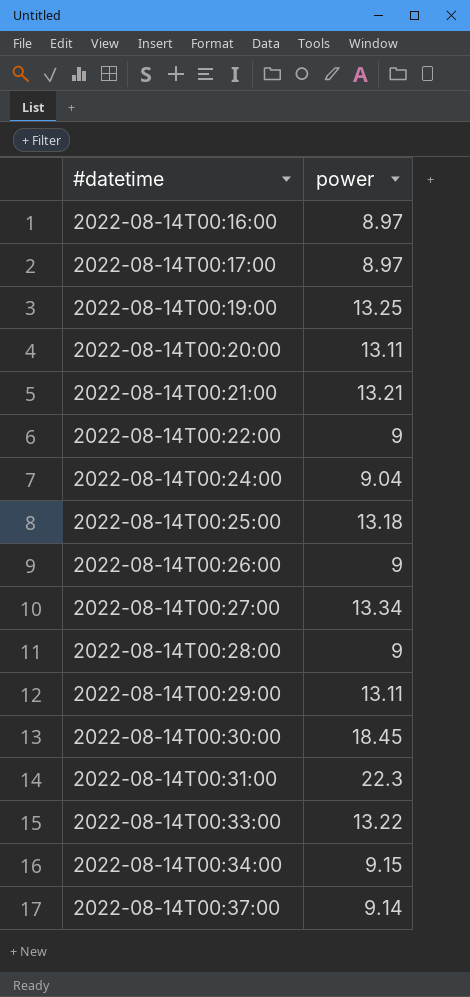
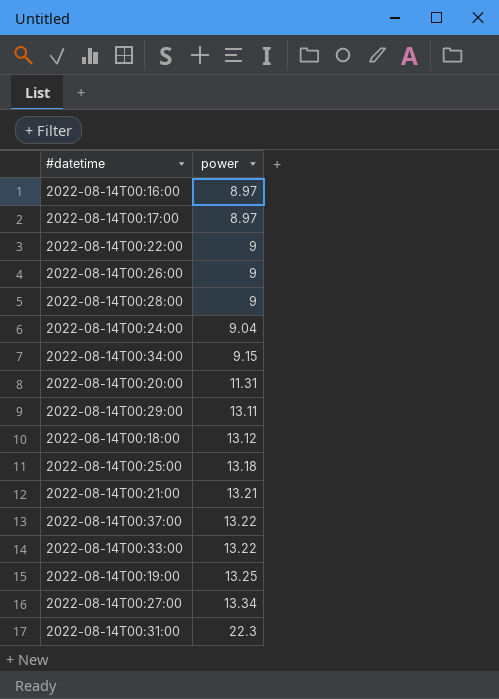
row order: #datetime ascending -> power ascending
row 2022-08-14T00:30:00: 18.45 -> none
2022-08-14T00:20:00 | power: 13.11 -> 11.31
row 2022-08-14T00:18:00: none -> 13.12
2022-08-14T00:37:00 | power: 9.14 -> 13.22

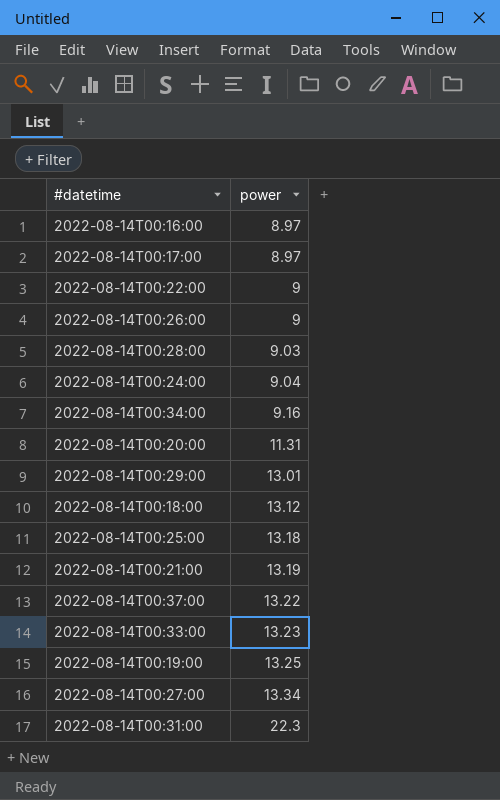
2022-08-14T00:28:00 | power: 9 -> 9.03
2022-08-14T00:34:00 | power: 9.15 -> 9.16
2022-08-14T00:29:00 | power: 13.11 -> 13.01
2022-08-14T00:21:00 | power: 13.21 -> 13.19
2022-08-14T00:33:00 | power: 13.22 -> 13.23

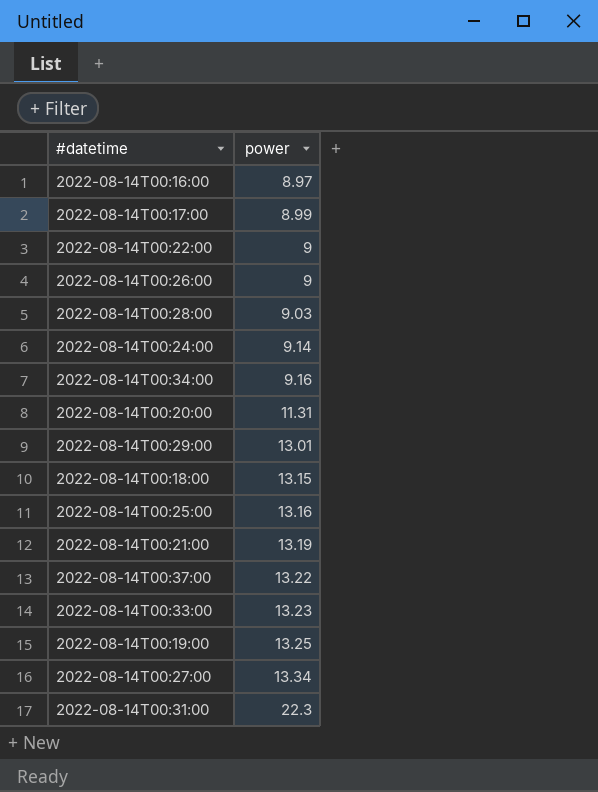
2022-08-14T00:17:00 | power: 8.97 -> 8.99
2022-08-14T00:24:00 | power: 9.04 -> 9.14
2022-08-14T00:18:00 | power: 13.12 -> 13.15
2022-08-14T00:25:00 | power: 13.18 -> 13.16

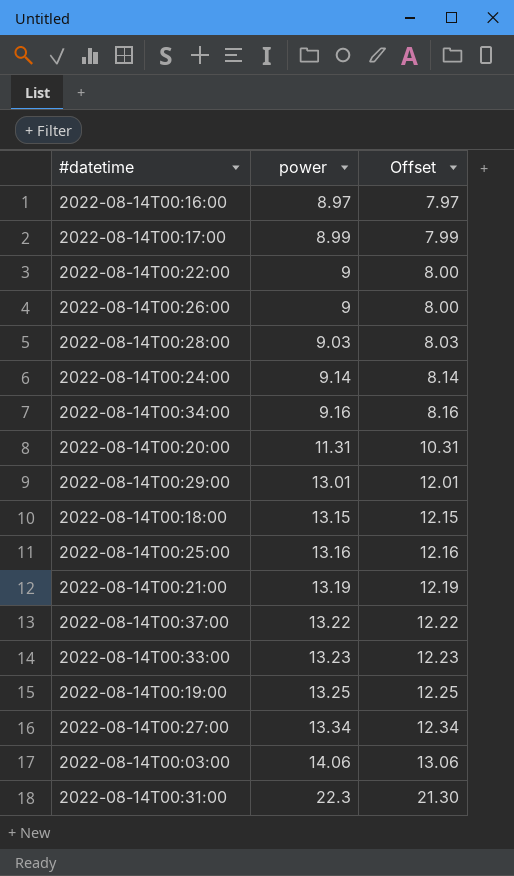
column Offset | formula: none -> [power] - 1
row 2022-08-14T00:03:00: none -> 14.06 | 13.06

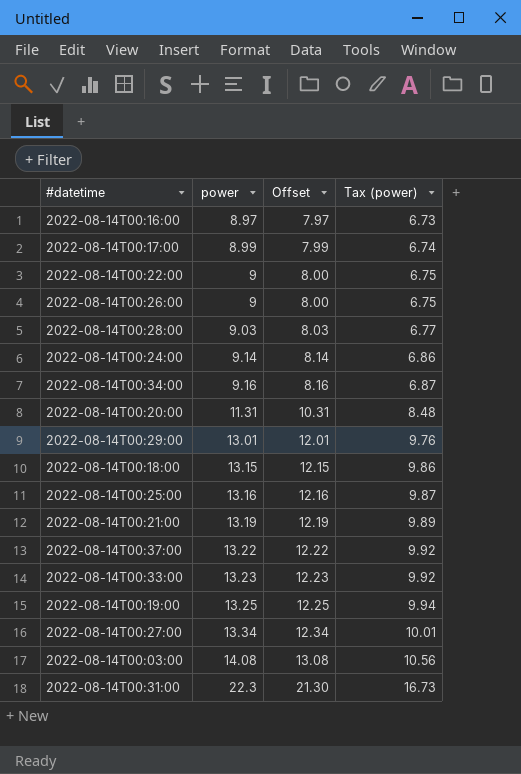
column Tax (power) | formula: none -> [power] * 0.75
2022-08-14T00:03:00 | power: 14.06 -> 14.08
2022-08-14T00:03:00 | Offset: 13.06 -> 13.08

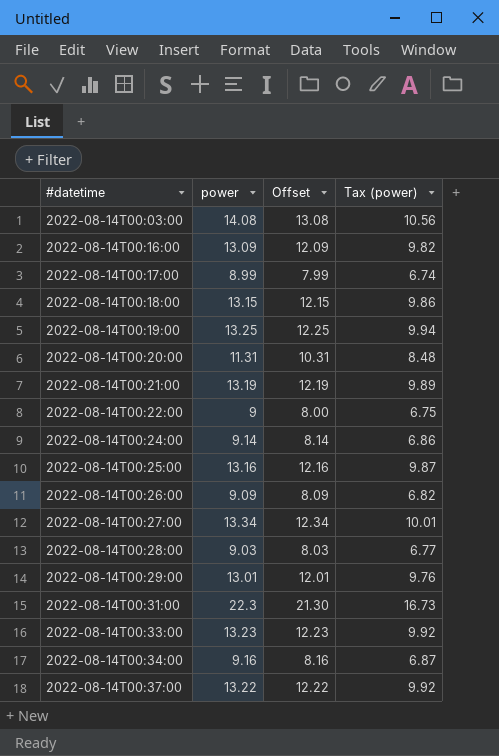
row order: power ascending -> #datetime ascending
2022-08-14T00:16:00 | power: 8.97 -> 13.09
2022-08-14T00:16:00 | Offset: 7.97 -> 12.09
2022-08-14T00:16:00 | Tax (power): 6.73 -> 9.82
2022-08-14T00:26:00 | power: 9 -> 9.09
2022-08-14T00:26:00 | Offset: 8.00 -> 8.09
2022-08-14T00:26:00 | Tax (power): 6.75 -> 6.82

